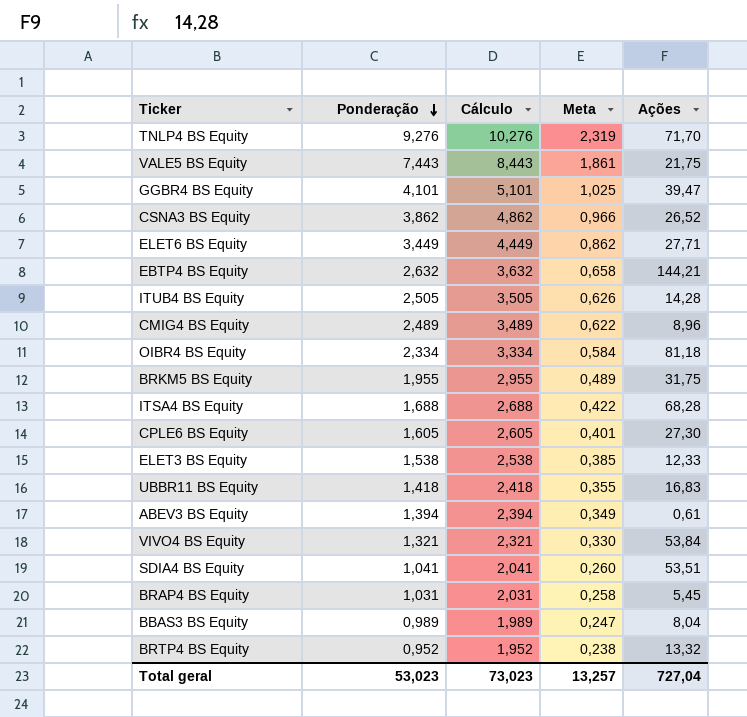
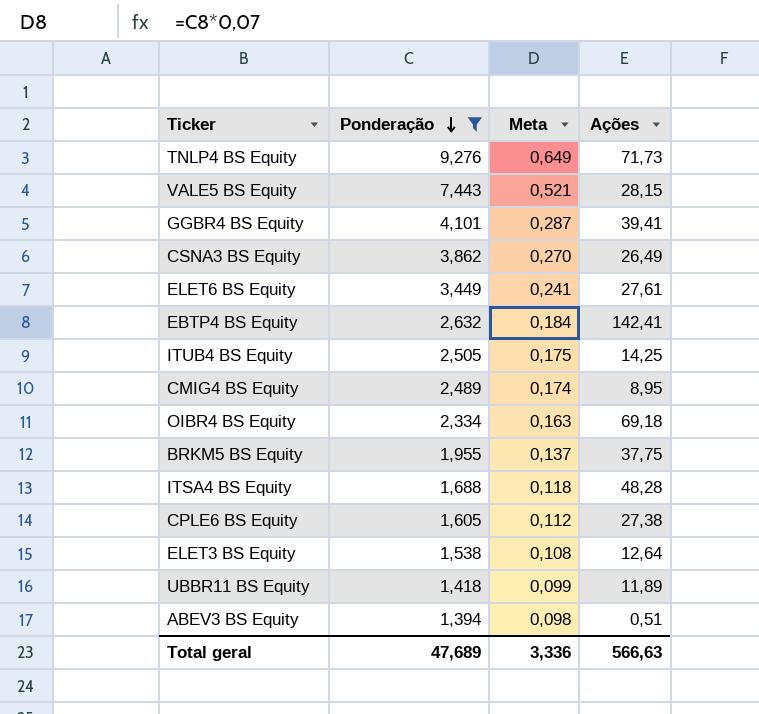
filter: none -> Ponderação >= 1,394
column Cálculo | formula: [Ponderação] + 1 -> none
column Meta | formula: [Ponderação] * 0,25 -> [Ponderação] * 0,07
TNLP4 BS Equity | Ações: 71,70 -> 71,73
VALE5 BS Equity | Ações: 21,75 -> 28,15
GGBR4 BS Equity | Ações: 39,47 -> 39,41
CSNA3 BS Equity | Ações: 26,52 -> 26,49
ELET6 BS Equity | Ações: 27,71 -> 27,61
EBTP4 BS Equity | Ações: 144,21 -> 142,41
ITUB4 BS Equity | Ações: 14,28 -> 14,25
CMIG4 BS Equity | Ações: 8,96 -> 8,95
OIBR4 BS Equity | Ações: 81,18 -> 69,18
BRKM5 BS Equity | Ações: 31,75 -> 37,75
ITSA4 BS Equity | Ações: 68,28 -> 48,28
CPLE6 BS Equity | Ações: 27,30 -> 27,38
ELET3 BS Equity | Ações: 12,33 -> 12,64
UBBR11 BS Equity | Ações: 16,83 -> 11,89
ABEV3 BS Equity | Ações: 0,61 -> 0,51
Total geral | Ponderação: 53,023 -> 47,689
Total geral | Meta: 13,257 -> 3,336
Total geral | Ações: 727,04 -> 566,63

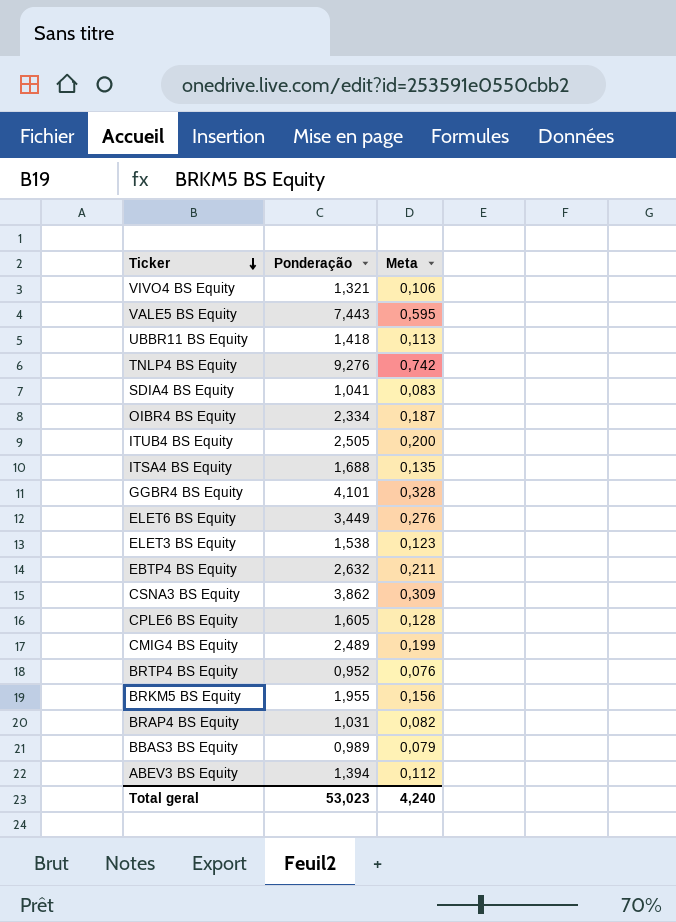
filter: Ponderação >= 1,394 -> none
row order: Ponderação descending -> Ticker descending
column Ações | position: 4 -> none
column Meta | formula: [Ponderação] * 0,07 -> [Ponderação] * 0,08
Total geral | Ponderação: 47,689 -> 53,023
Total geral | Meta: 3,336 -> 4,240

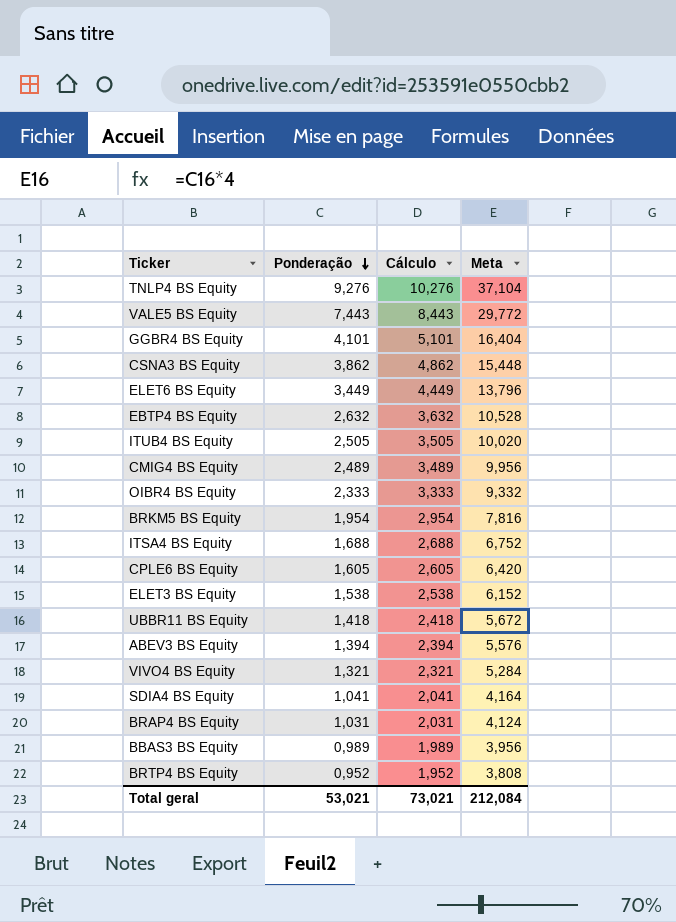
row order: Ticker descending -> Ponderação descending
column Cálculo | formula: none -> [Ponderação] + 1
column Meta | formula: [Ponderação] * 0,08 -> [Ponderação] * 4
OIBR4 BS Equity | Ponderação: 2,334 -> 2,333
BRKM5 BS Equity | Ponderação: 1,955 -> 1,954
Total geral | Ponderação: 53,023 -> 53,021
Total geral | Meta: 4,240 -> 212,084

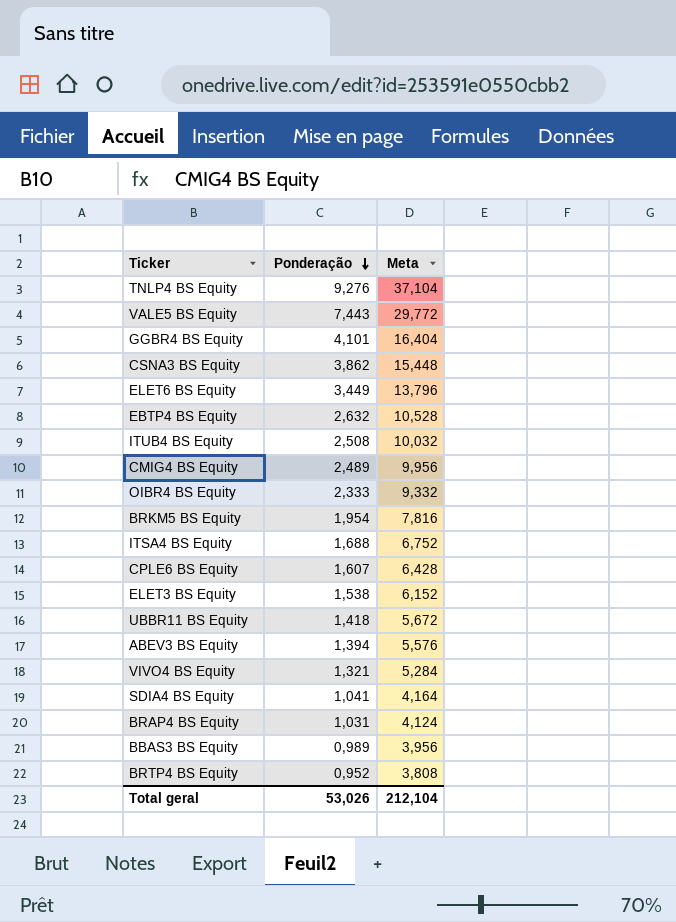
column Cálculo | formula: [Ponderação] + 1 -> none
ITUB4 BS Equity | Ponderação: 2,505 -> 2,508
ITUB4 BS Equity | Meta: 10,020 -> 10,032
CPLE6 BS Equity | Ponderação: 1,605 -> 1,607
CPLE6 BS Equity | Meta: 6,420 -> 6,428
Total geral | Ponderação: 53,021 -> 53,026
Total geral | Meta: 212,084 -> 212,104

